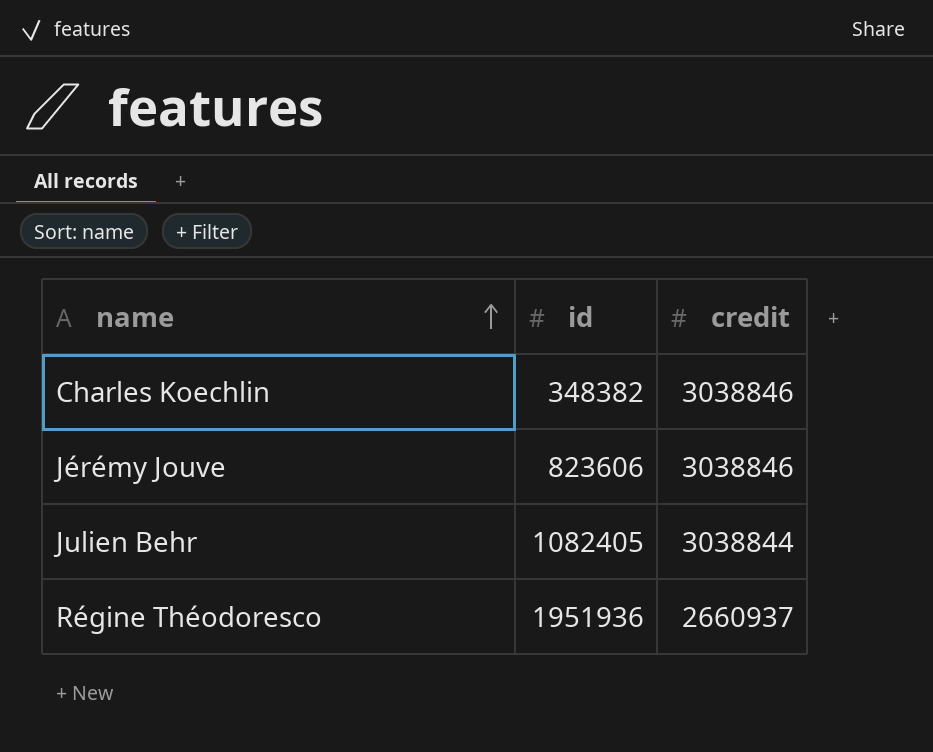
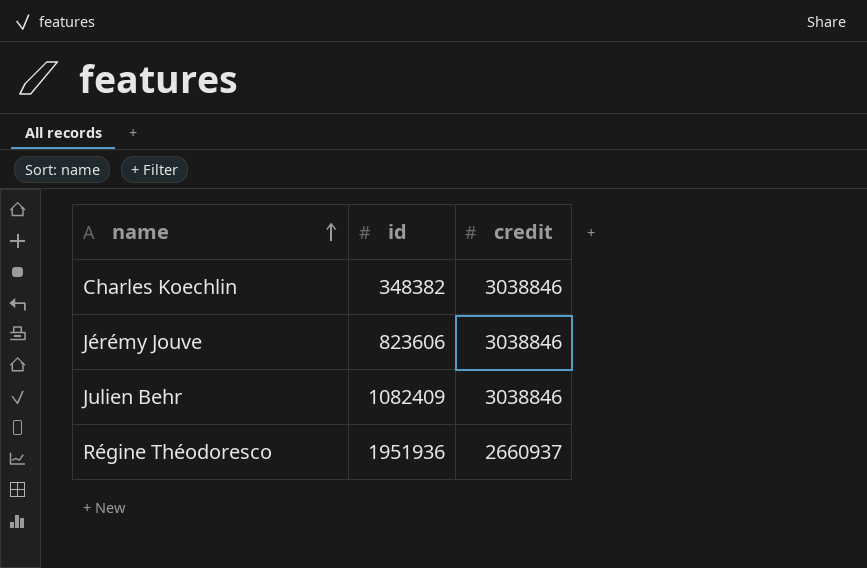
Julien Behr | id: 1082405 -> 1082409
Julien Behr | credit: 3038844 -> 3038846

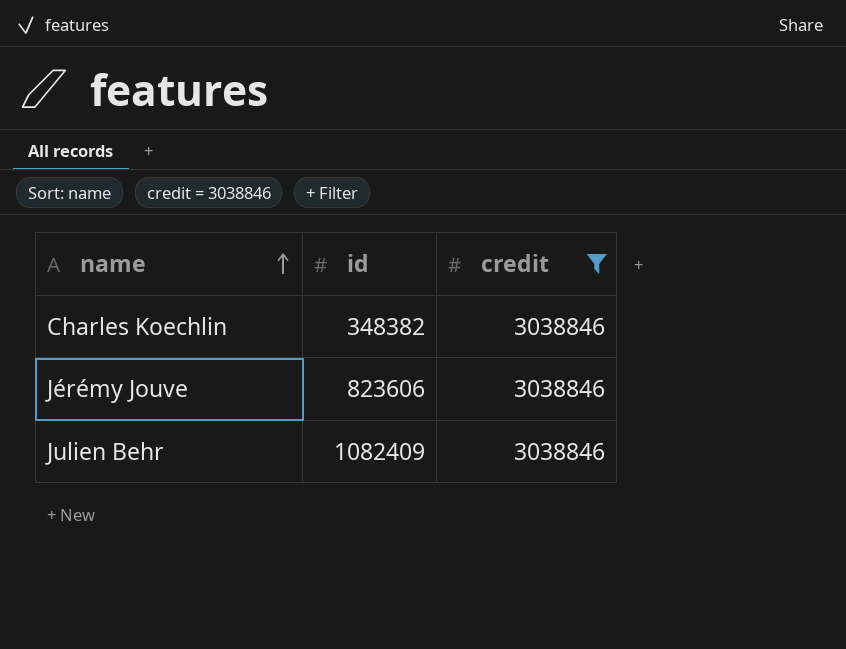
filter: none -> credit = 3038846

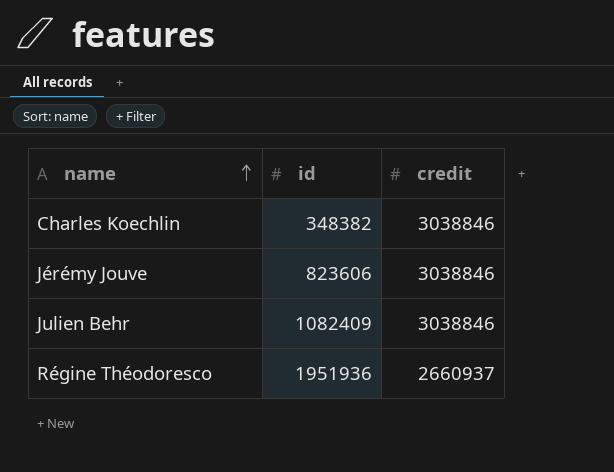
filter: credit = 3038846 -> none

